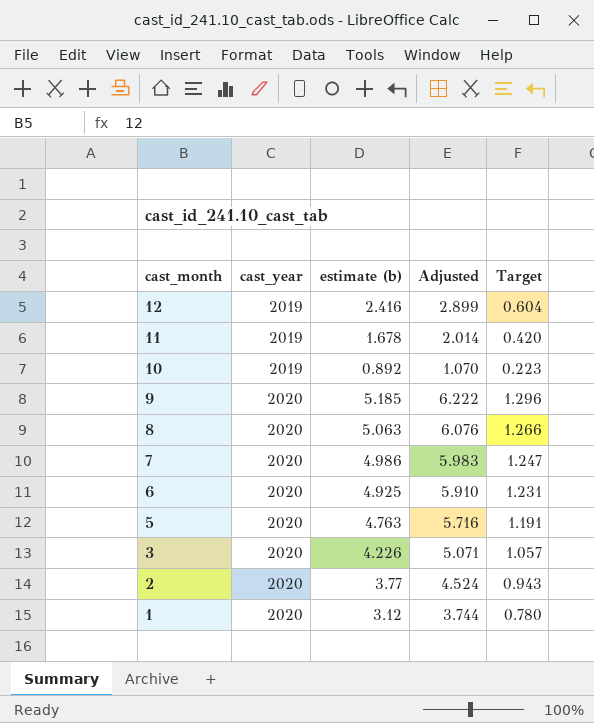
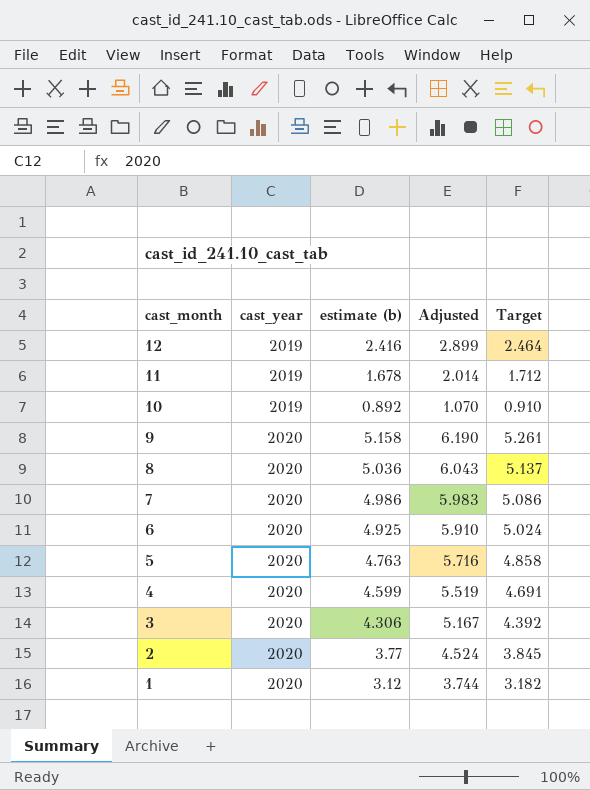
column Target | formula: [estimate (b)] * 0.25 -> [estimate (b)] * 1.02
9 | estimate (b): 5.185 -> 5.158
9 | Adjusted: 6.222 -> 6.190
8 | estimate (b): 5.063 -> 5.036
8 | Adjusted: 6.076 -> 6.043
row 4: none -> 2020 | 4.599 | 5.519 | 4.691
3 | estimate (b): 4.226 -> 4.306
3 | Adjusted: 5.071 -> 5.167

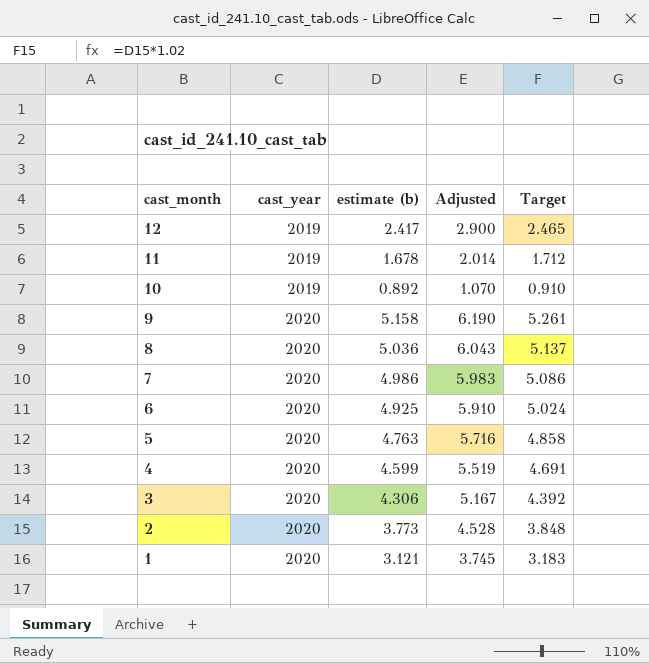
12 | estimate (b): 2.416 -> 2.417
12 | Adjusted: 2.899 -> 2.900
12 | Target: 2.464 -> 2.465
2 | estimate (b): 3.77 -> 3.773
2 | Adjusted: 4.524 -> 4.528
2 | Target: 3.845 -> 3.848
1 | estimate (b): 3.12 -> 3.121
1 | Adjusted: 3.744 -> 3.745
1 | Target: 3.182 -> 3.183

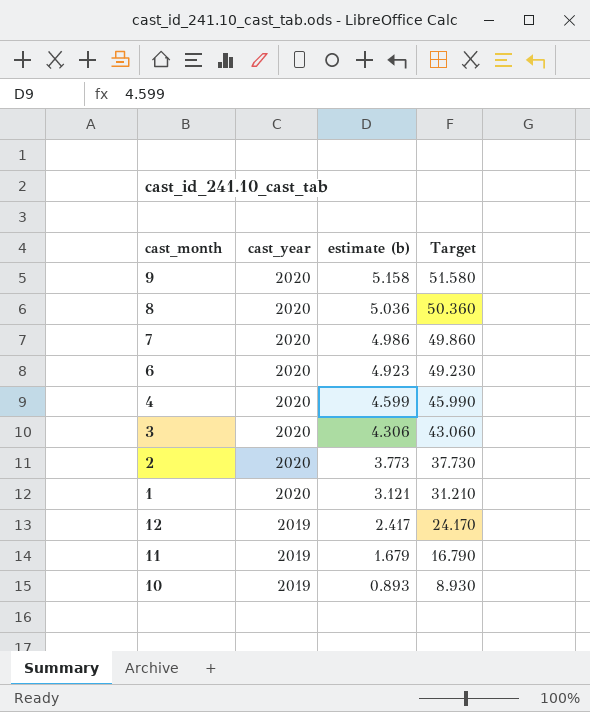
row order: cast_month descending -> cast_year descending
column Adjusted | formula: [estimate (b)] * 1.2 -> none
column Target | formula: [estimate (b)] * 1.02 -> [estimate (b)] * 10
row 5: 2020 | 4.763 | 5.716 | 4.858 -> none
6 | estimate (b): 4.925 -> 4.923
11 | estimate (b): 1.678 -> 1.679
10 | estimate (b): 0.892 -> 0.893

